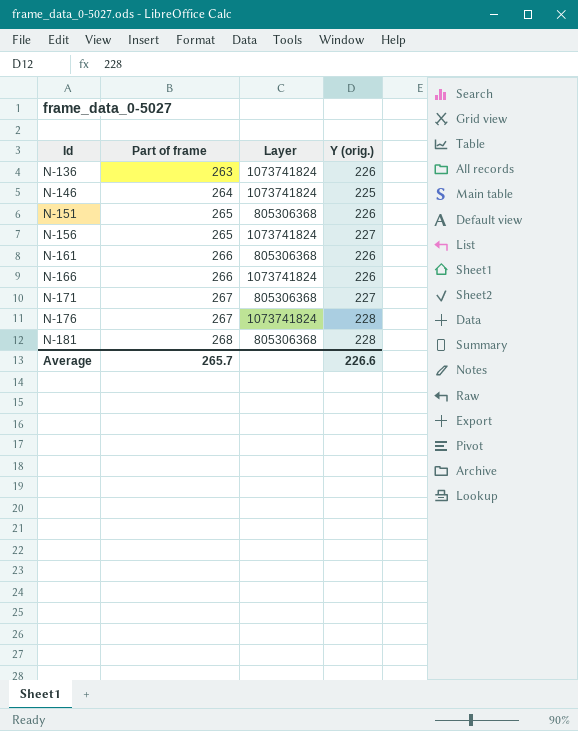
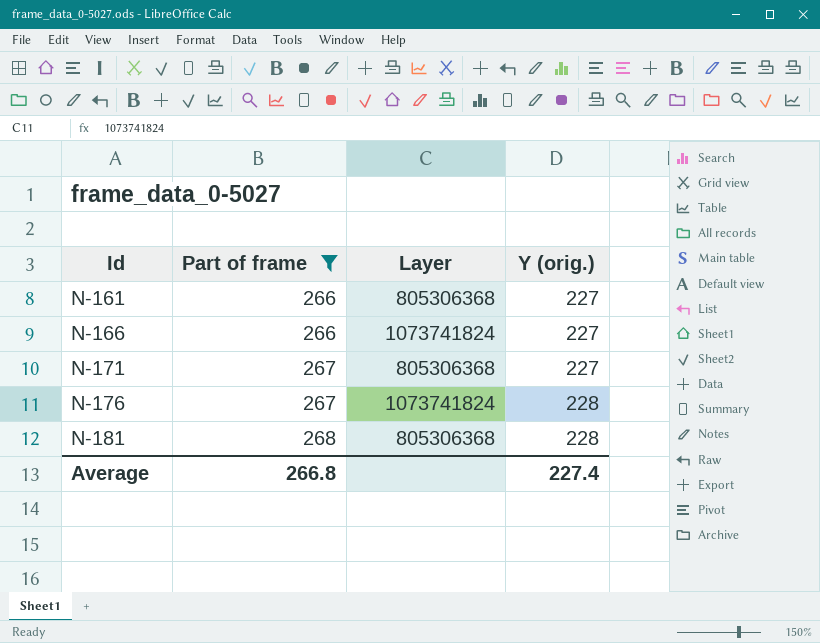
filter: none -> Part of frame >= 266
N-161 | Y (orig.): 226 -> 227
N-166 | Y (orig.): 226 -> 227
Average | Part of frame: 265.7 -> 266.8
Average | Y (orig.): 226.6 -> 227.4

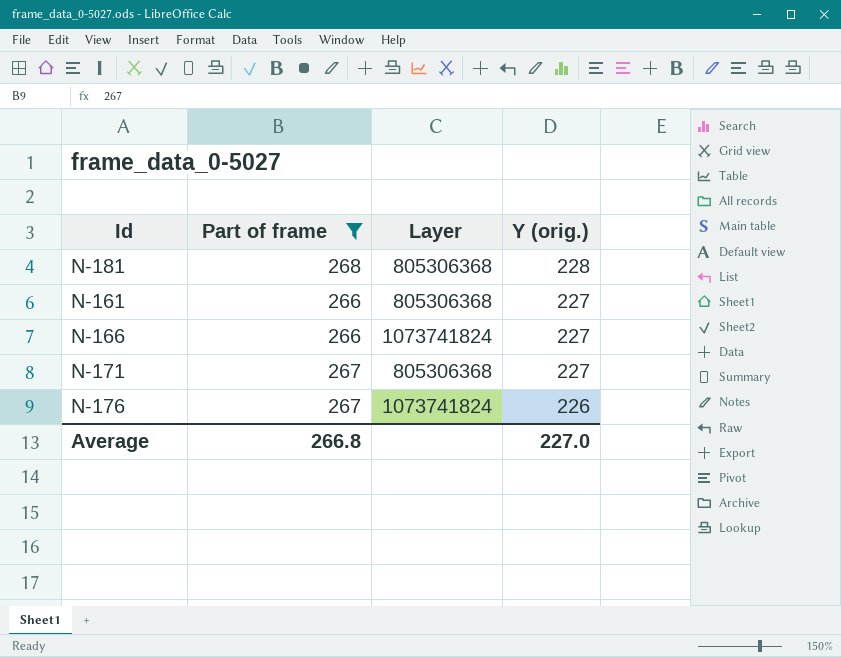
row order: Id ascending -> Y (orig.) descending
N-176 | Y (orig.): 228 -> 226
Average | Y (orig.): 227.4 -> 227.0

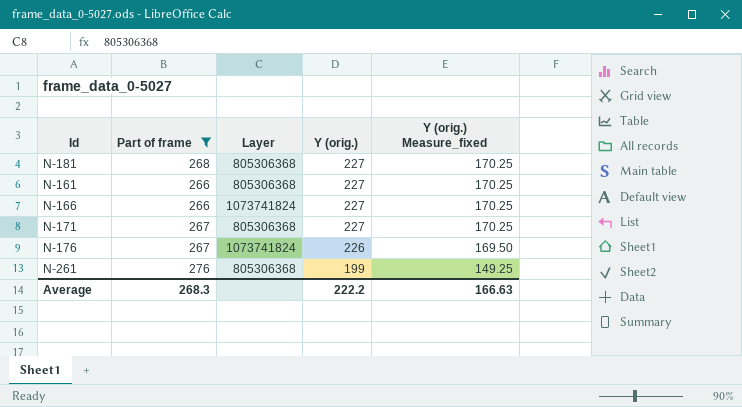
column Y (orig.) Measure_fixed | formula: none -> [Y (orig.)] * 0.75
N-181 | Y (orig.): 228 -> 227
row N-261: none -> 276 | 805306368 | 199 | 149.25
Average | Part of frame: 266.8 -> 268.3
Average | Y (orig.): 227.0 -> 222.2

